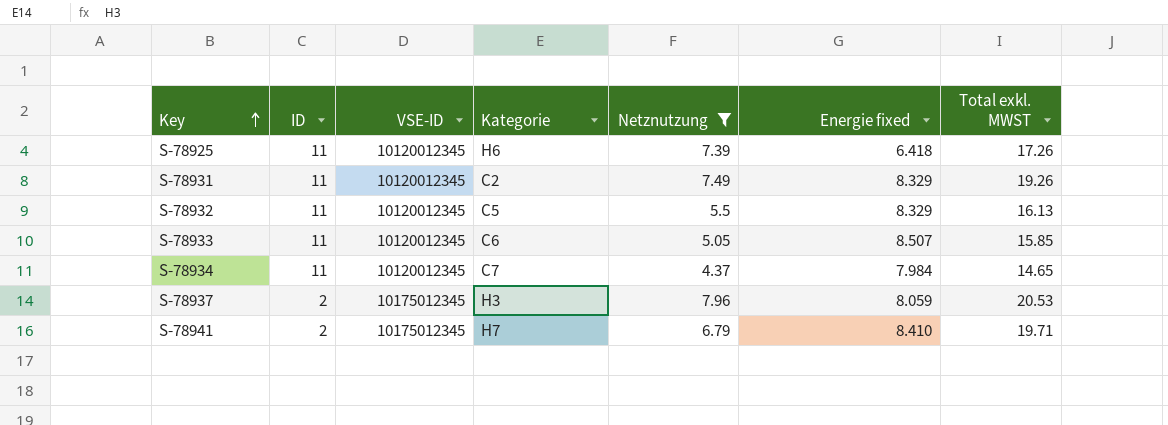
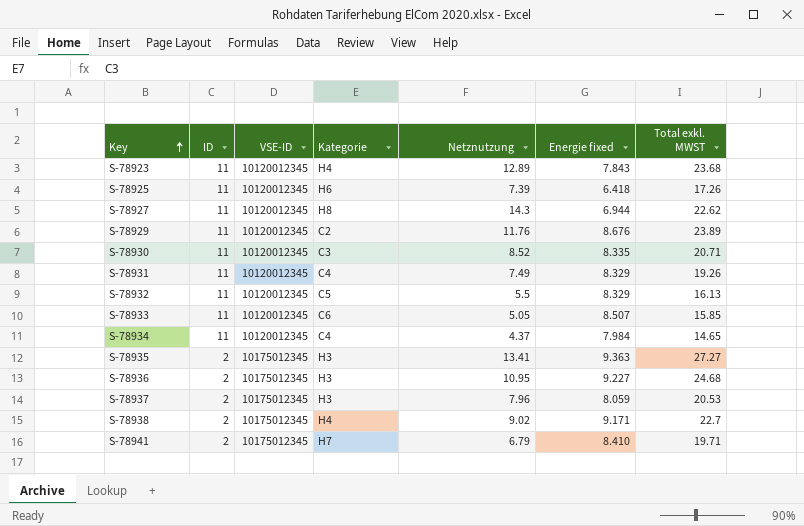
filter: Netznutzung <= 7.96 -> none
S-78931 | Kategorie: C2 -> C4
S-78934 | Kategorie: C7 -> C4

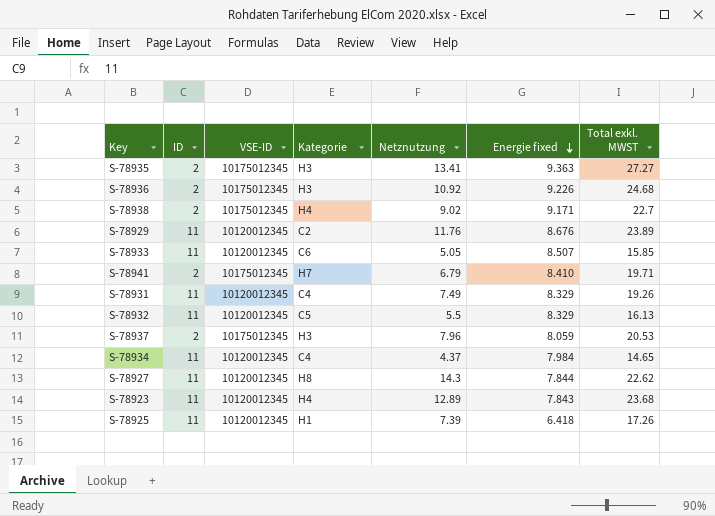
row order: Key ascending -> Energie fixed descending
row S-78930: 11 | 10120012345 | C3 | 8.52 | 8.335 | 20.71 -> none
S-78936 | Netznutzung: 10.95 -> 10.92
S-78936 | Energie fixed: 9.227 -> 9.226
S-78927 | Energie fixed: 6.944 -> 7.844
S-78925 | Kategorie: H6 -> H1

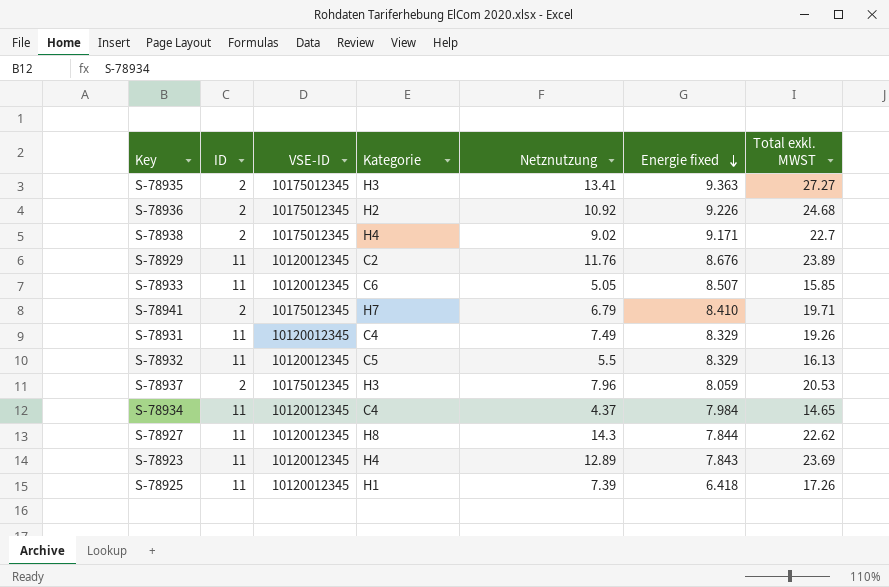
S-78936 | Kategorie: H3 -> H2
S-78923 | Total exkl. MWST: 23.68 -> 23.69

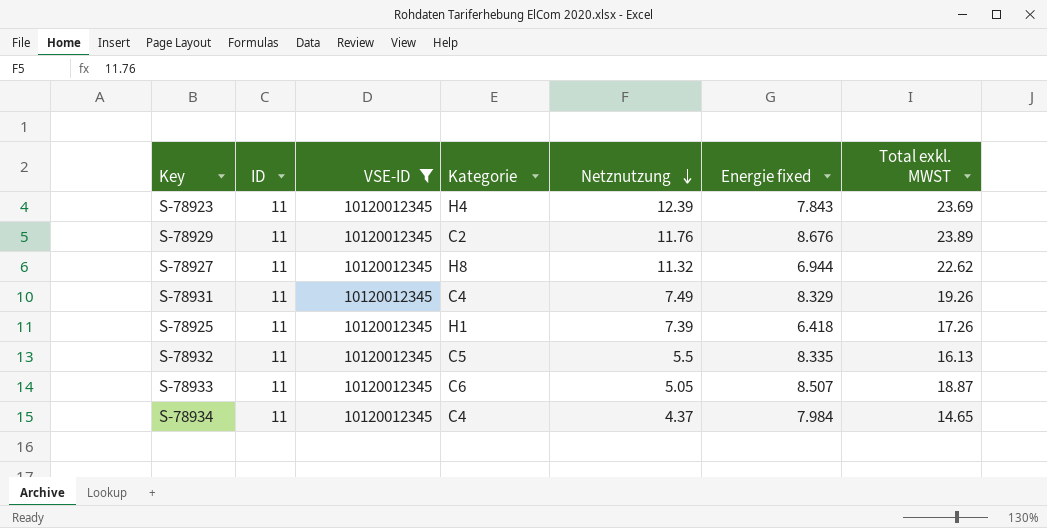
filter: none -> VSE-ID = 10120012345
row order: Energie fixed descending -> Netznutzung descending
S-78923 | Netznutzung: 12.89 -> 12.39
S-78927 | Netznutzung: 14.3 -> 11.32
S-78927 | Energie fixed: 7.844 -> 6.944
S-78932 | Energie fixed: 8.329 -> 8.335
S-78933 | Total exkl. MWST: 15.85 -> 18.87

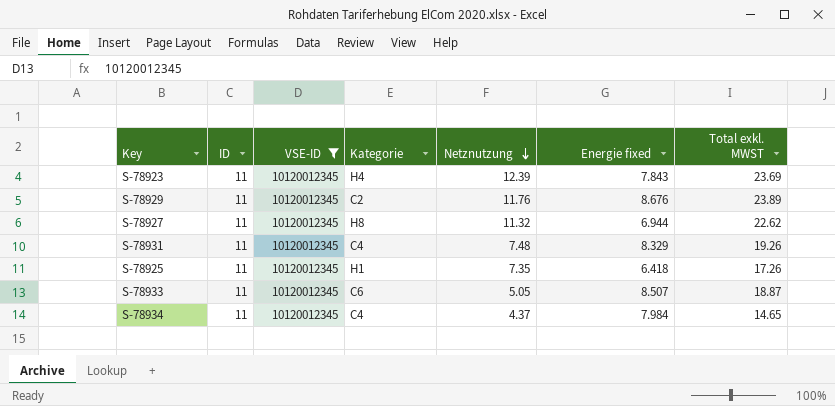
row S-78932: 11 | 10120012345 | C5 | 5.5 | 8.335 | 16.13 -> none
S-78931 | Netznutzung: 7.49 -> 7.48
S-78925 | Netznutzung: 7.39 -> 7.35

